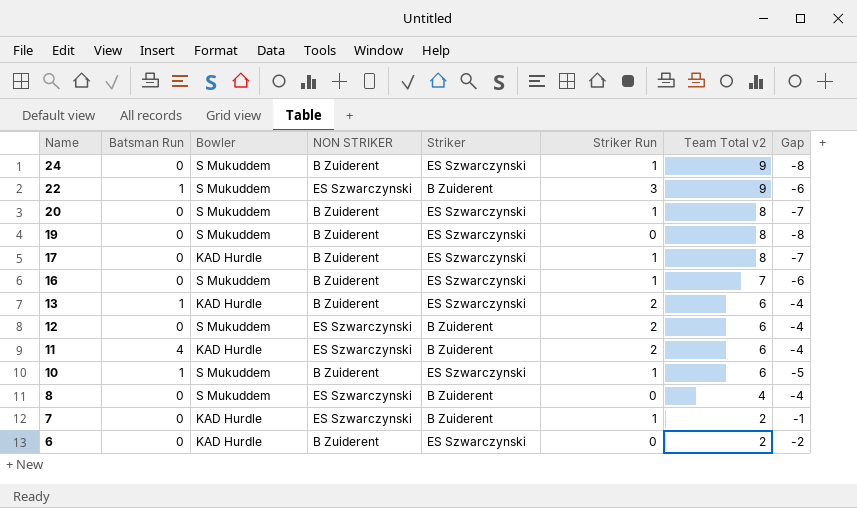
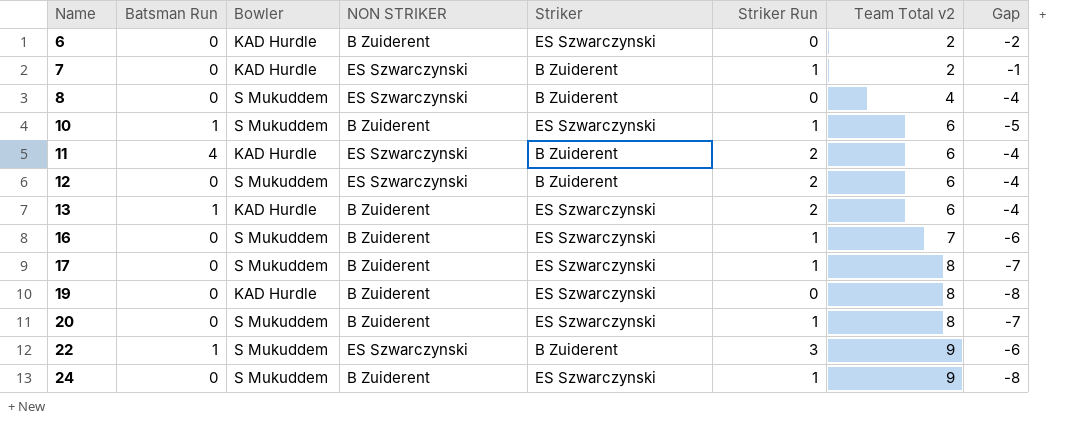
row order: Name descending -> Name ascending
17 | Bowler: KAD Hurdle -> S Mukuddem
19 | Bowler: S Mukuddem -> KAD Hurdle

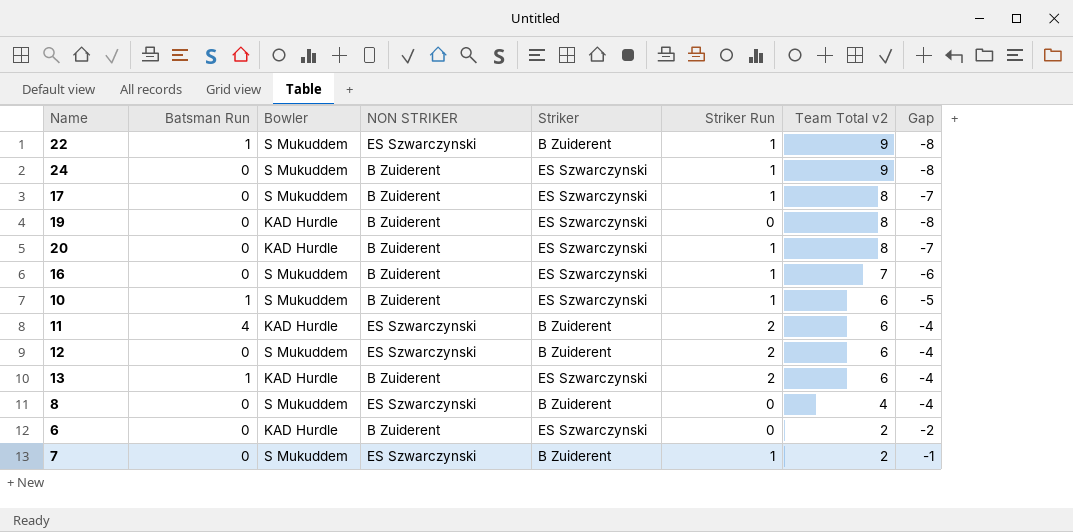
row order: Name ascending -> Team Total v2 descending
22 | Striker Run: 3 -> 1
22 | Gap: -6 -> -8
20 | Bowler: S Mukuddem -> KAD Hurdle
7 | Bowler: KAD Hurdle -> S Mukuddem

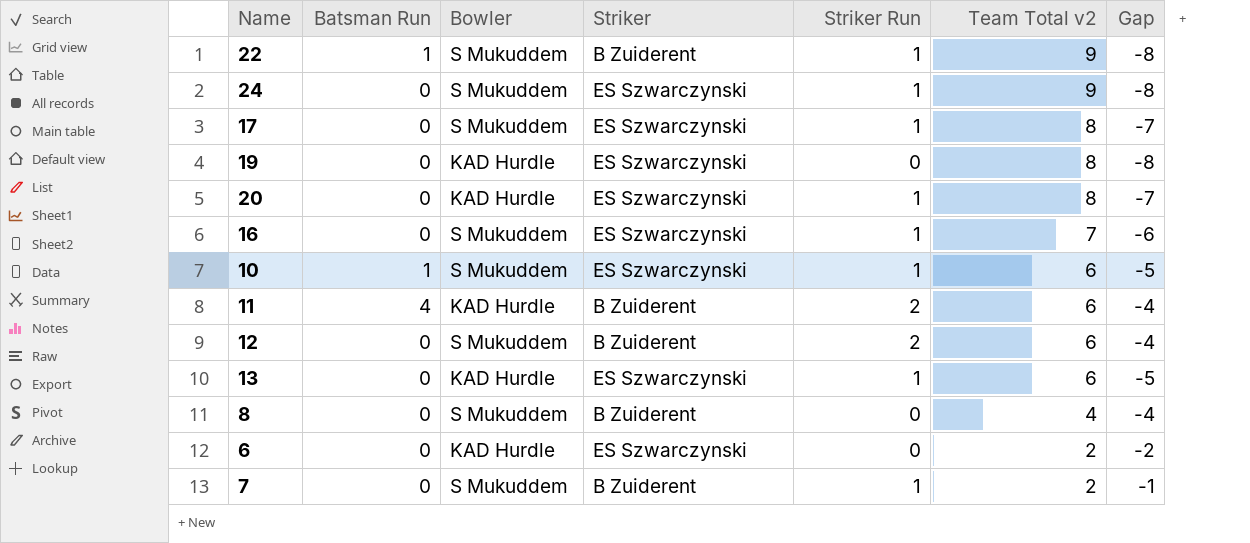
column NON STRIKER | position: 4 -> none
13 | Batsman Run: 1 -> 0
13 | Striker Run: 2 -> 1
13 | Gap: -4 -> -5

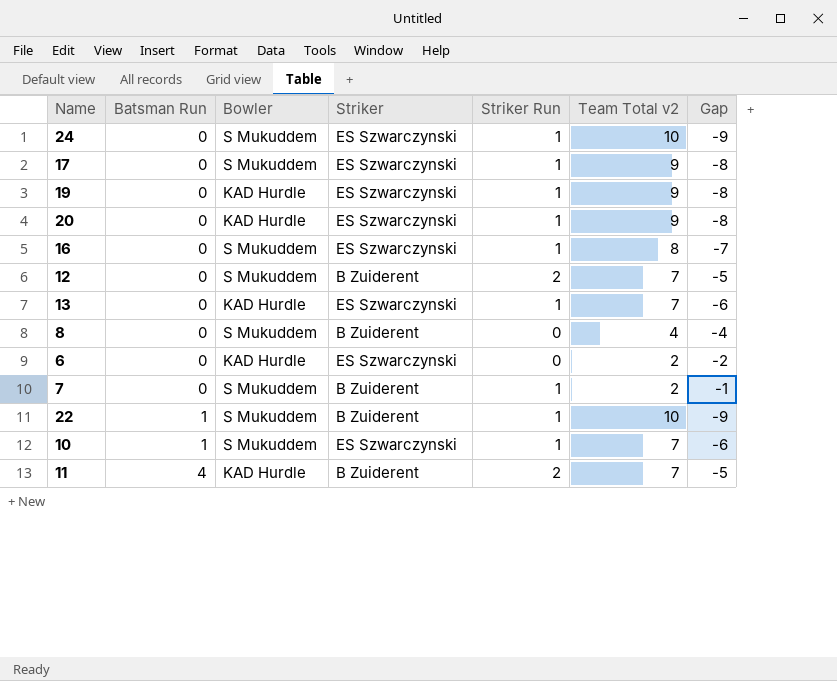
row order: Team Total v2 descending -> Batsman Run ascending
24 | Team Total v2: 9 -> 10
24 | Gap: -8 -> -9
17 | Team Total v2: 8 -> 9
17 | Gap: -7 -> -8
19 | Striker Run: 0 -> 1
19 | Team Total v2: 8 -> 9
20 | Team Total v2: 8 -> 9
20 | Gap: -7 -> -8
16 | Team Total v2: 7 -> 8
16 | Gap: -6 -> -7
12 | Team Total v2: 6 -> 7
12 | Gap: -4 -> -5
13 | Team Total v2: 6 -> 7
13 | Gap: -5 -> -6
22 | Team Total v2: 9 -> 10
22 | Gap: -8 -> -9
10 | Team Total v2: 6 -> 7
10 | Gap: -5 -> -6
11 | Team Total v2: 6 -> 7
11 | Gap: -4 -> -5

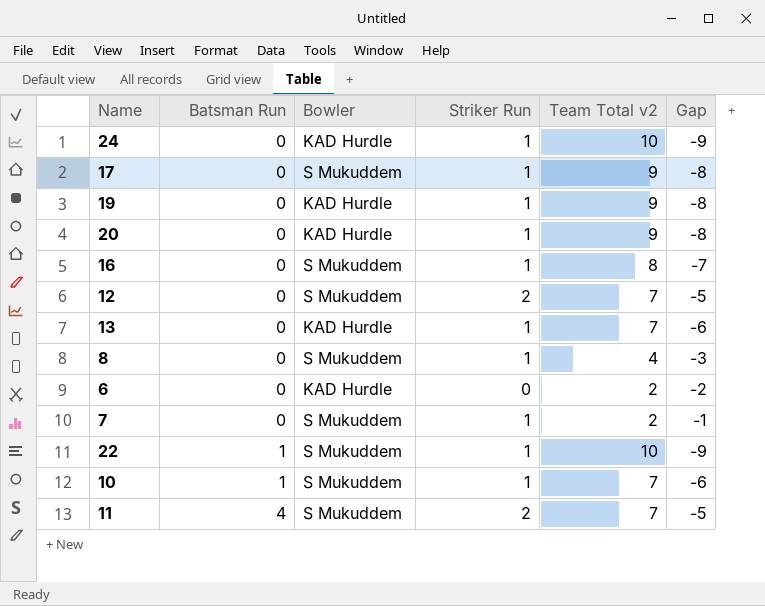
column Striker | position: 4 -> none
24 | Bowler: S Mukuddem -> KAD Hurdle
8 | Striker Run: 0 -> 1
8 | Gap: -4 -> -3
11 | Bowler: KAD Hurdle -> S Mukuddem

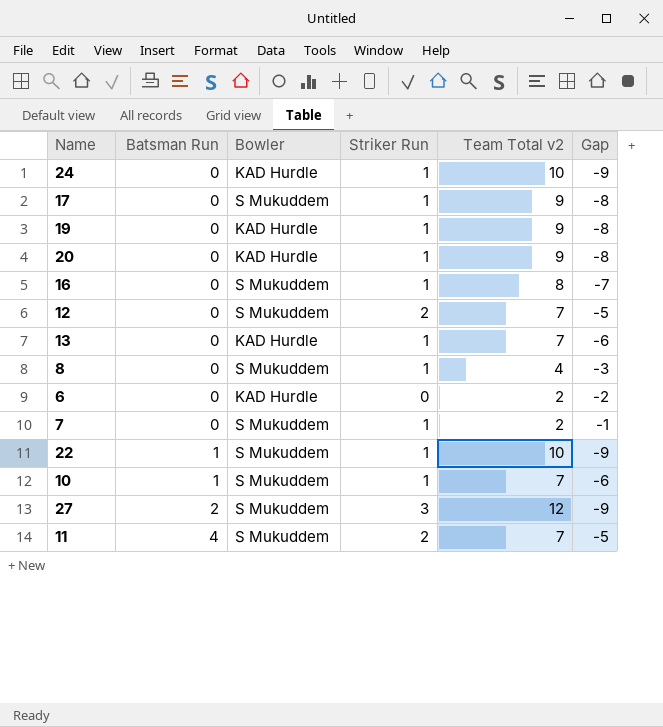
row 27: none -> 2 | S Mukuddem | 3 | 12 | -9

